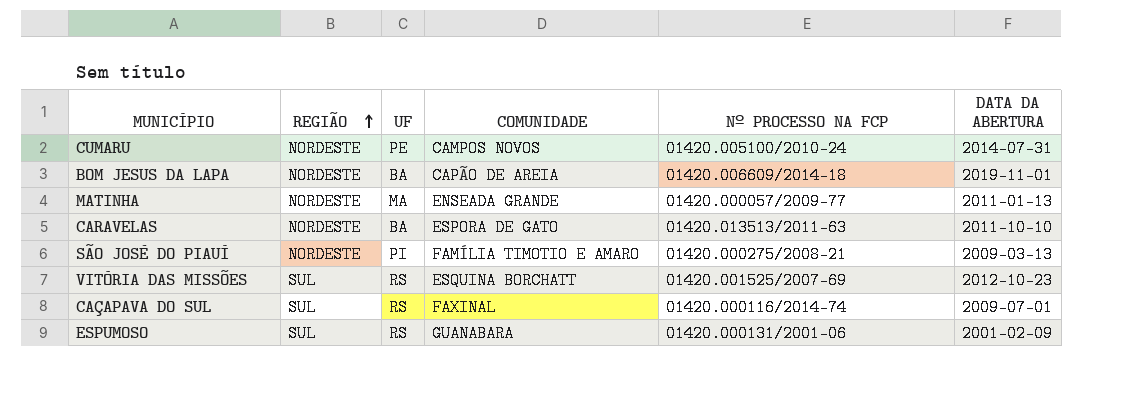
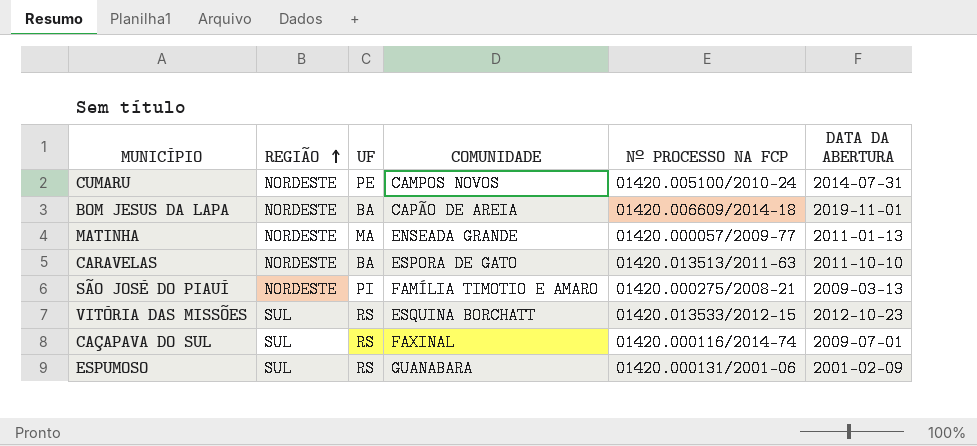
VITÓRIA DAS MISSÕES | Nº PROCESSO NA FCP: 01420.001525/2007-69 -> 01420.013533/2012-15

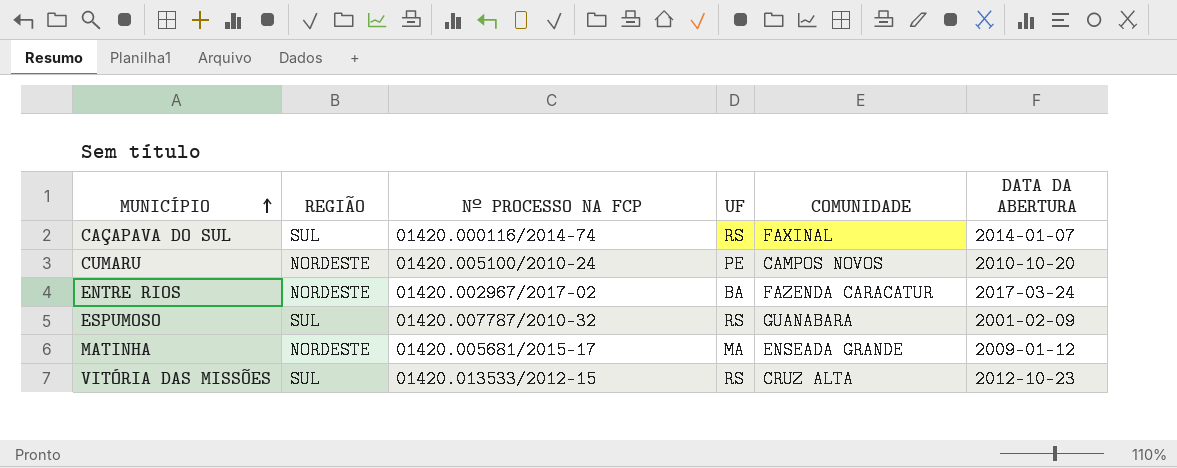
row order: REGIÃO ascending -> MUNICÍPIO ascending
column Nº PROCESSO NA FCP | position: 5 -> 3
row BOM JESUS DA LAPA: NORDESTE | BA | CAPÃO DE AREIA | 01420.006609/2014-18 | 2019-11-01 -> none
row CARAVELAS: NORDESTE | BA | ESPORA DE GATO | 01420.013513/2011-63 | 2011-10-10 -> none
row SÃO JOSÉ DO PIAUÍ: NORDESTE | PI | FAMÍLIA TIMOTIO E AMARO | 01420.000275/2008-21 | 2009-03-13 -> none
CAÇAPAVA DO SUL | DATA DA ABERTURA: 2009-07-01 -> 2014-01-07
CUMARU | DATA DA ABERTURA: 2014-07-31 -> 2010-10-20
row ENTRE RIOS: none -> NORDESTE | 01420.002967/2017-02 | BA | FAZENDA CARACATUR | 2017-03-24
ESPUMOSO | Nº PROCESSO NA FCP: 01420.000131/2001-06 -> 01420.007787/2010-32
MATINHA | Nº PROCESSO NA FCP: 01420.000057/2009-77 -> 01420.005681/2015-17
MATINHA | DATA DA ABERTURA: 2011-01-13 -> 2009-01-12
VITÓRIA DAS MISSÕES | COMUNIDADE: ESQUINA BORCHATT -> CRUZ ALTA

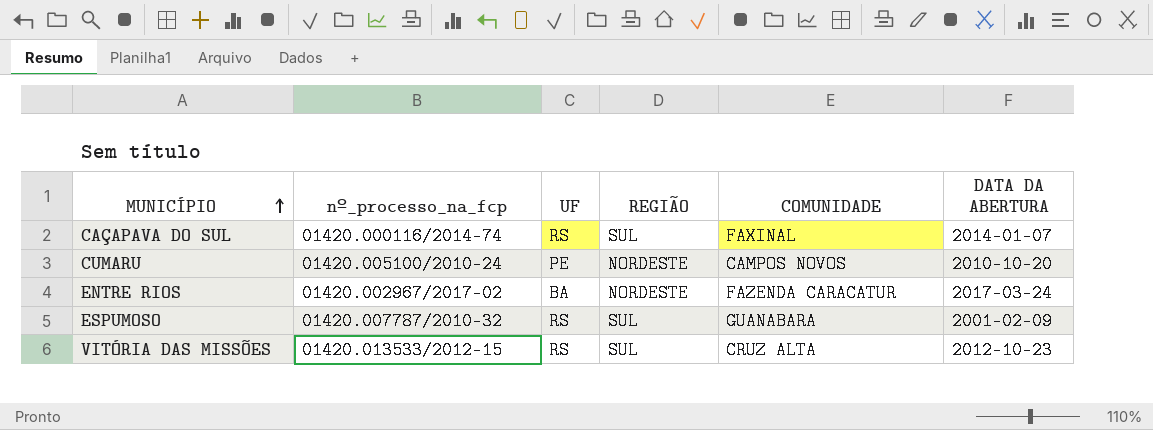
column name: Nº PROCESSO NA FCP -> nº_processo_na_fcp
column REGIÃO | position: 2 -> 4
row MATINHA: NORDESTE | 01420.005681/2015-17 | MA | ENSEADA GRANDE | 2009-01-12 -> none

